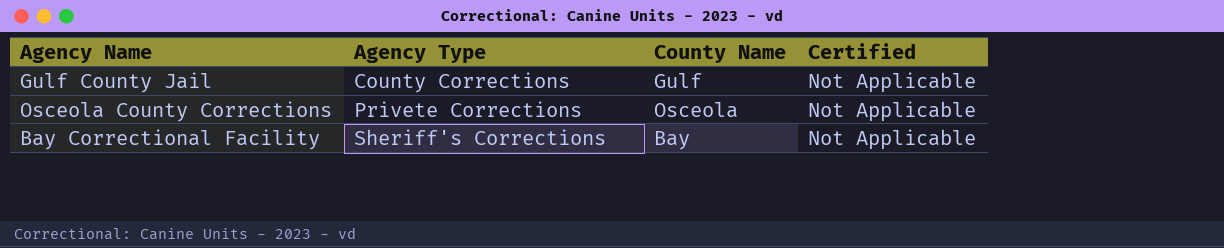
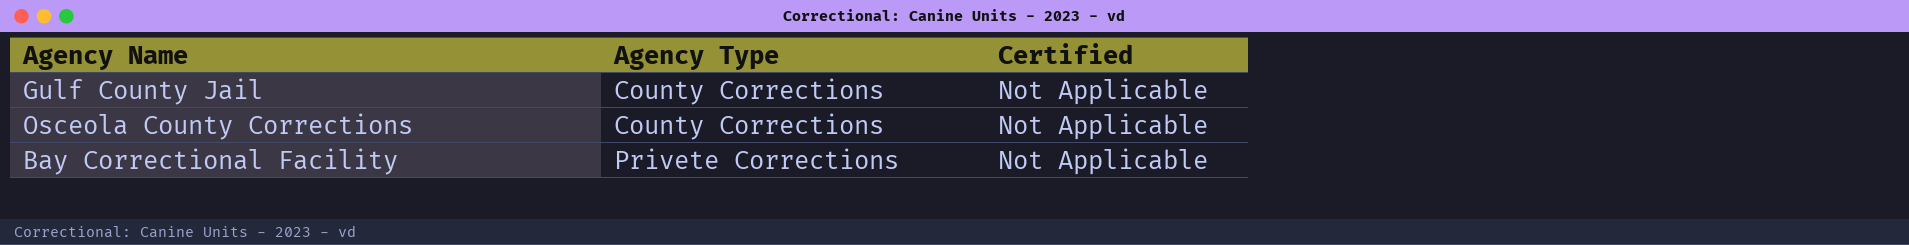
column County Name | position: 3 -> none
Osceola County Corrections | Agency Type: Privete Corrections -> County Corrections
Bay Correctional Facility | Agency Type: Sheriff's Corrections -> Privete Corrections

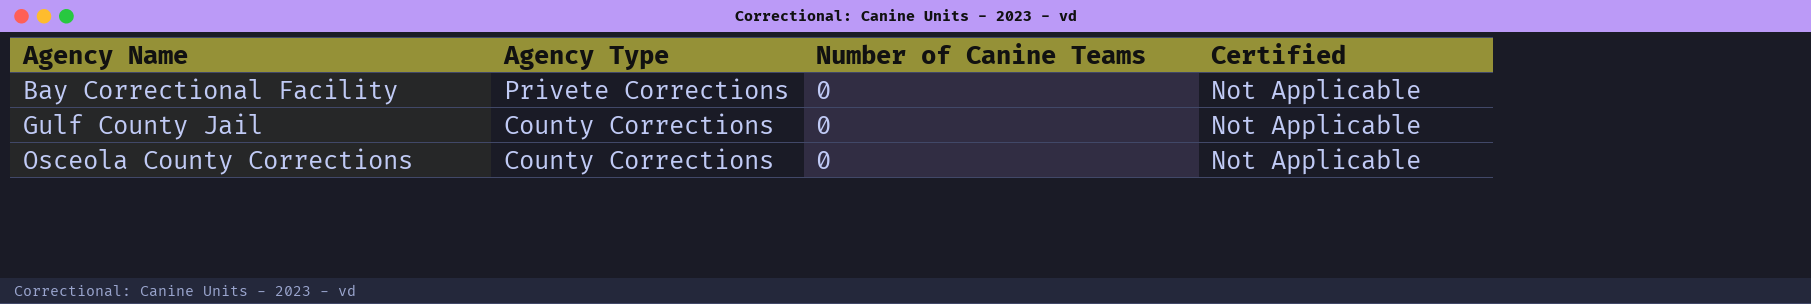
row order: Agency Type ascending -> Agency Name ascending
column Number of Canine Teams | position: none -> 3

